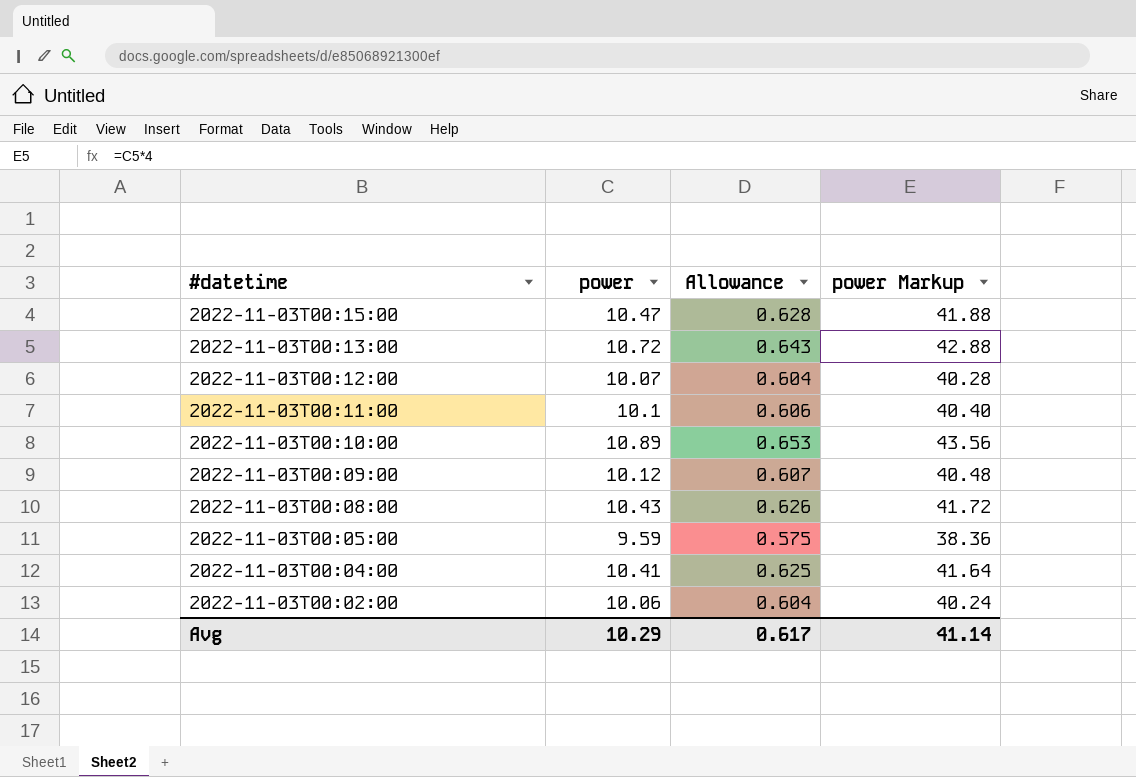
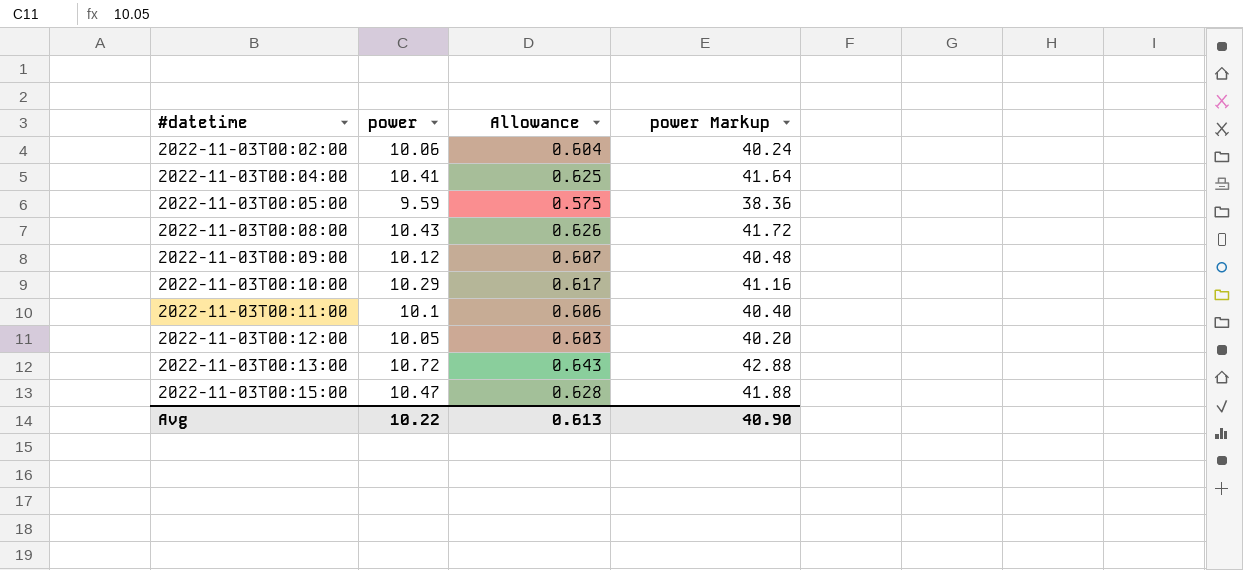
row order: #datetime descending -> #datetime ascending
2022-11-03T00:10:00 | power: 10.89 -> 10.29
2022-11-03T00:10:00 | Allowance: 0.653 -> 0.617
2022-11-03T00:10:00 | power Markup: 43.56 -> 41.16
2022-11-03T00:12:00 | power: 10.07 -> 10.05
2022-11-03T00:12:00 | Allowance: 0.604 -> 0.603
2022-11-03T00:12:00 | power Markup: 40.28 -> 40.20
Avg | power: 10.29 -> 10.22
Avg | Allowance: 0.617 -> 0.613
Avg | power Markup: 41.14 -> 40.90

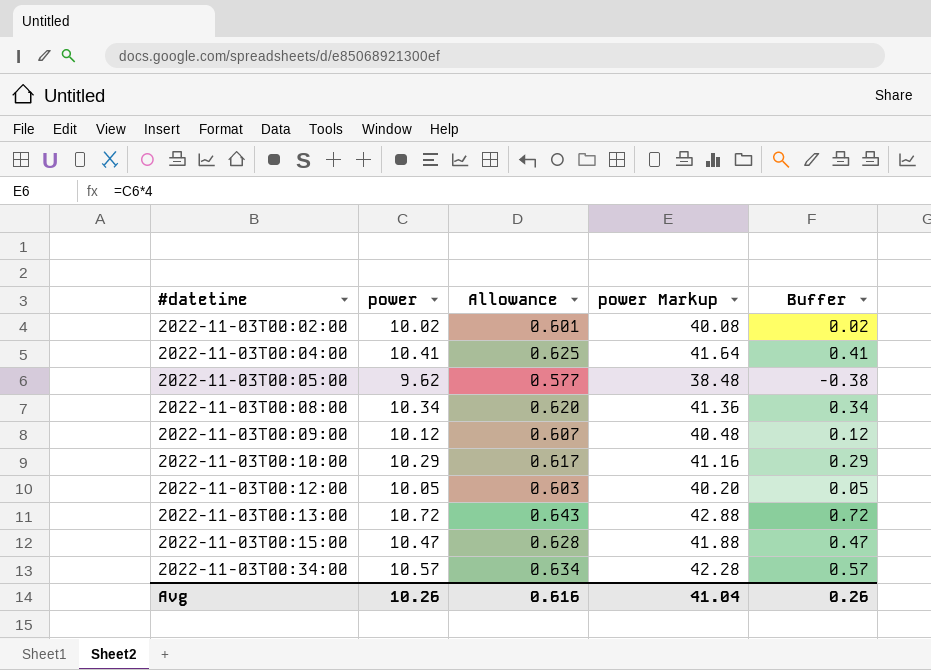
column Buffer | formula: none -> [power] - 10
row 2022-11-03T00:11:00: 10.1 | 0.606 | 40.40 -> none
2022-11-03T00:02:00 | power: 10.06 -> 10.02
2022-11-03T00:02:00 | Allowance: 0.604 -> 0.601
2022-11-03T00:02:00 | power Markup: 40.24 -> 40.08
2022-11-03T00:05:00 | power: 9.59 -> 9.62
2022-11-03T00:05:00 | Allowance: 0.575 -> 0.577
2022-11-03T00:05:00 | power Markup: 38.36 -> 38.48
2022-11-03T00:08:00 | power: 10.43 -> 10.34
2022-11-03T00:08:00 | Allowance: 0.626 -> 0.620
2022-11-03T00:08:00 | power Markup: 41.72 -> 41.36
row 2022-11-03T00:34:00: none -> 10.57 | 0.634 | 42.28 | 0.57
Avg | power: 10.22 -> 10.26
Avg | Allowance: 0.613 -> 0.616
Avg | power Markup: 40.90 -> 41.04

